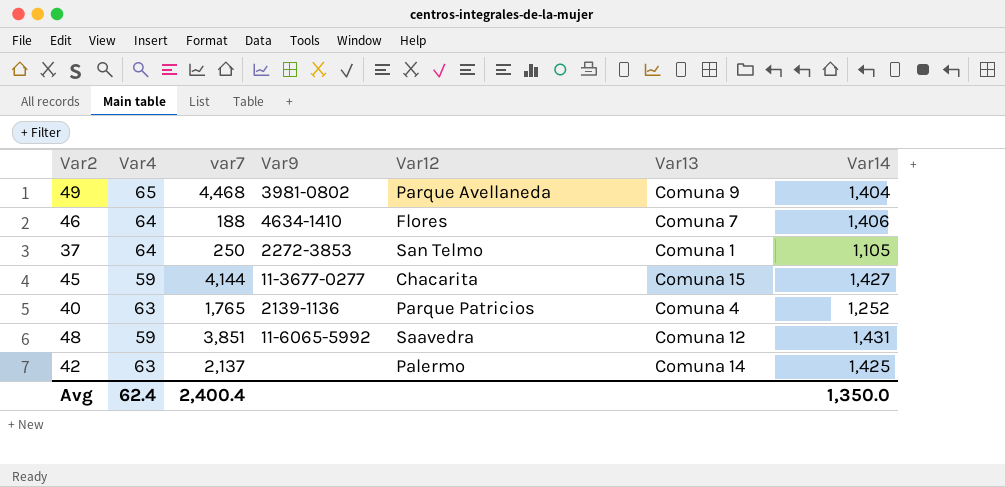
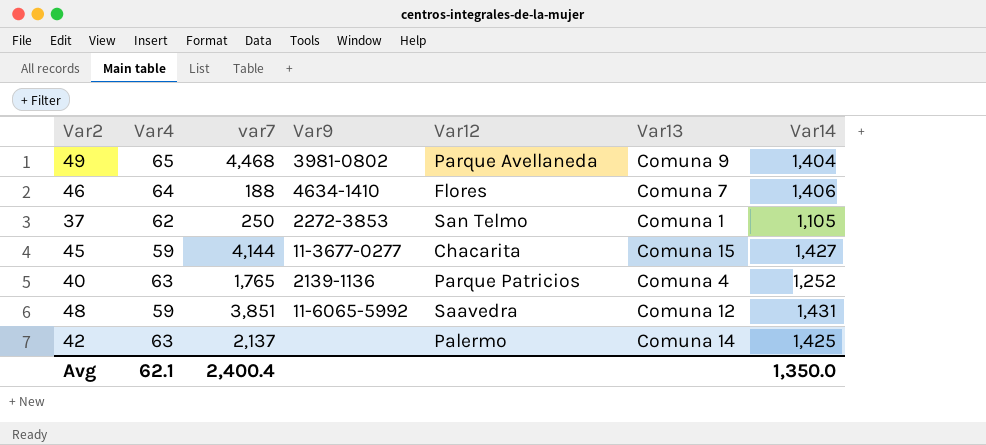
37 | Var4: 64 -> 62
Avg | Var4: 62.4 -> 62.1

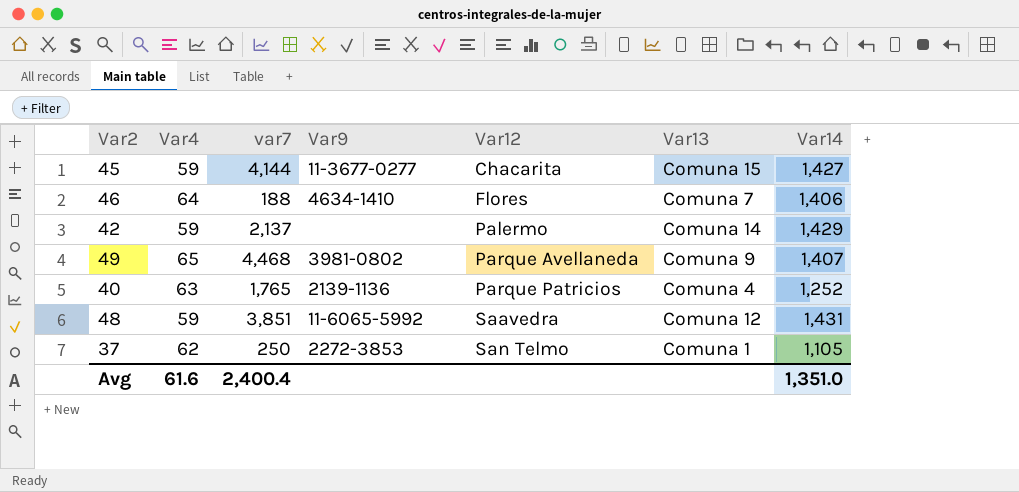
row order: none -> Var12 ascending
42 | Var4: 63 -> 59
42 | Var14: 1,425 -> 1,429
49 | Var14: 1,404 -> 1,407
Avg | Var4: 62.1 -> 61.6
Avg | Var14: 1,350.0 -> 1,351.0

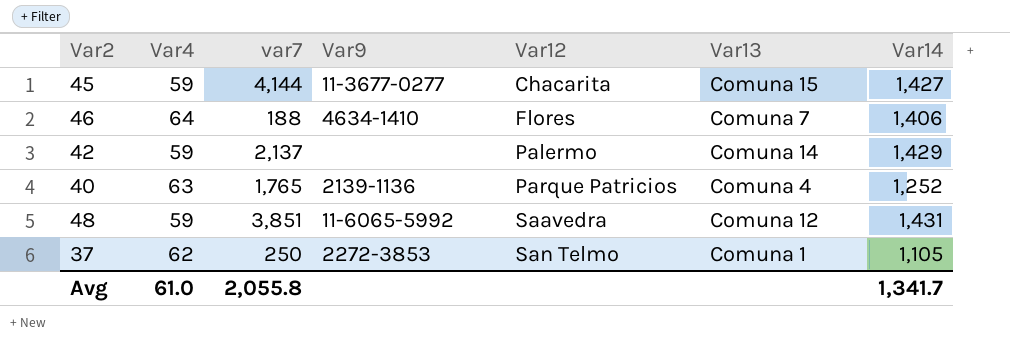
row 49: 65 | 4,468 | 3981-0802 | Parque Avellaneda | Comuna 9 | 1,407 -> none
Avg | Var4: 61.6 -> 61.0
Avg | var7: 2,400.4 -> 2,055.8
Avg | Var14: 1,351.0 -> 1,341.7

